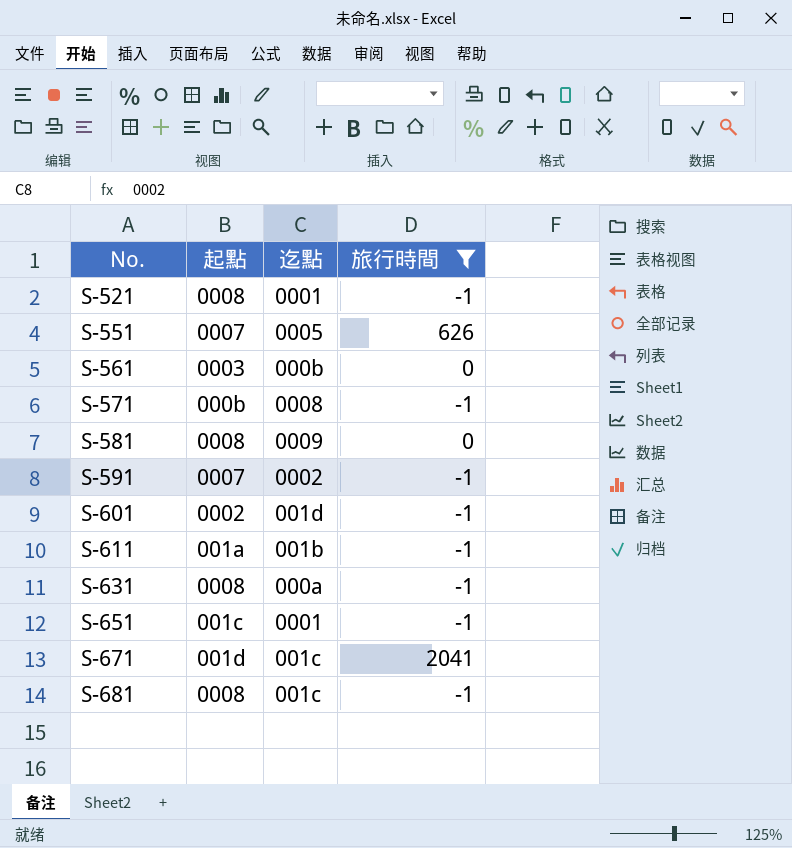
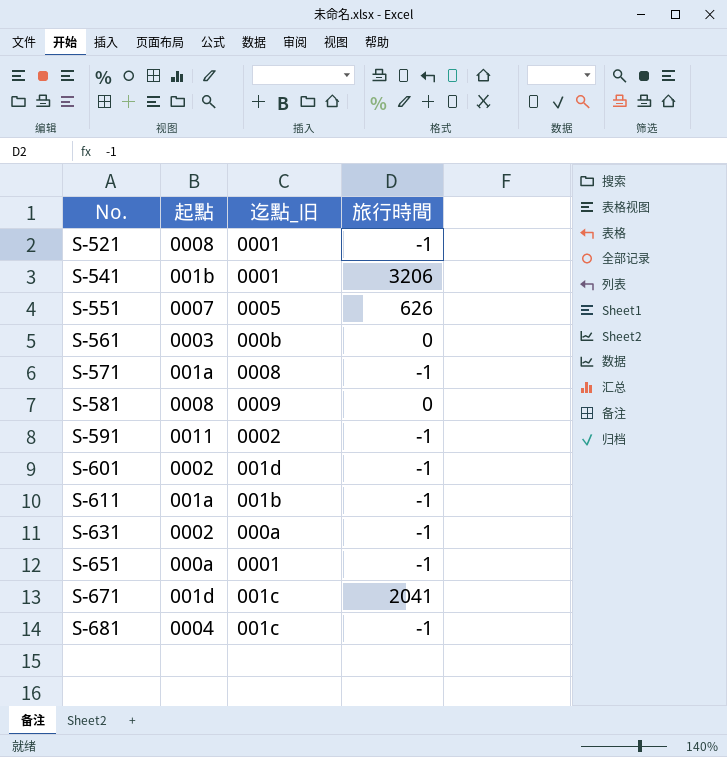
filter: 旅行時間 != 3206 -> none
column name: 迄點 -> 迄點_旧
S-571 | 起點: 000b -> 001a
S-591 | 起點: 0007 -> 0011
S-631 | 起點: 0008 -> 0002
S-651 | 起點: 001c -> 000a
S-681 | 起點: 0008 -> 0004

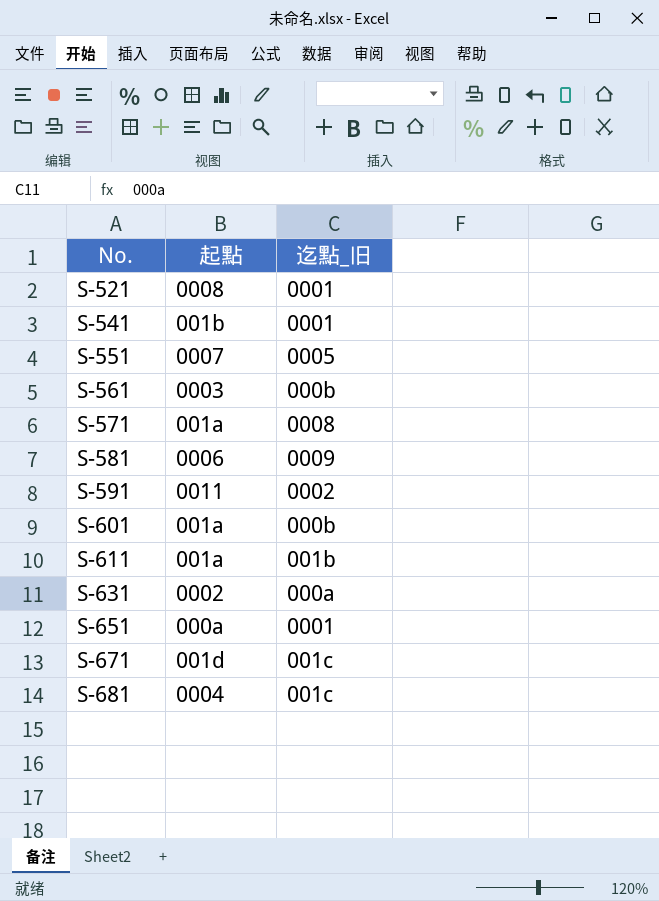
column 旅行時間 | position: 4 -> none
S-581 | 起點: 0008 -> 0006
S-601 | 起點: 0002 -> 001a
S-601 | 迄點_旧: 001d -> 000b

